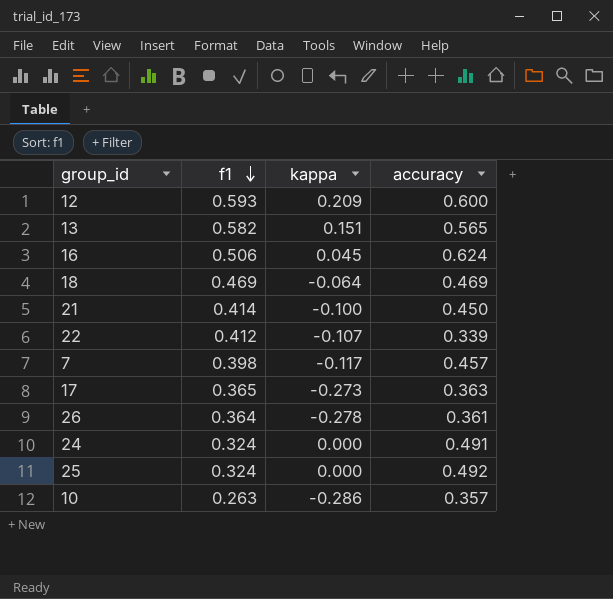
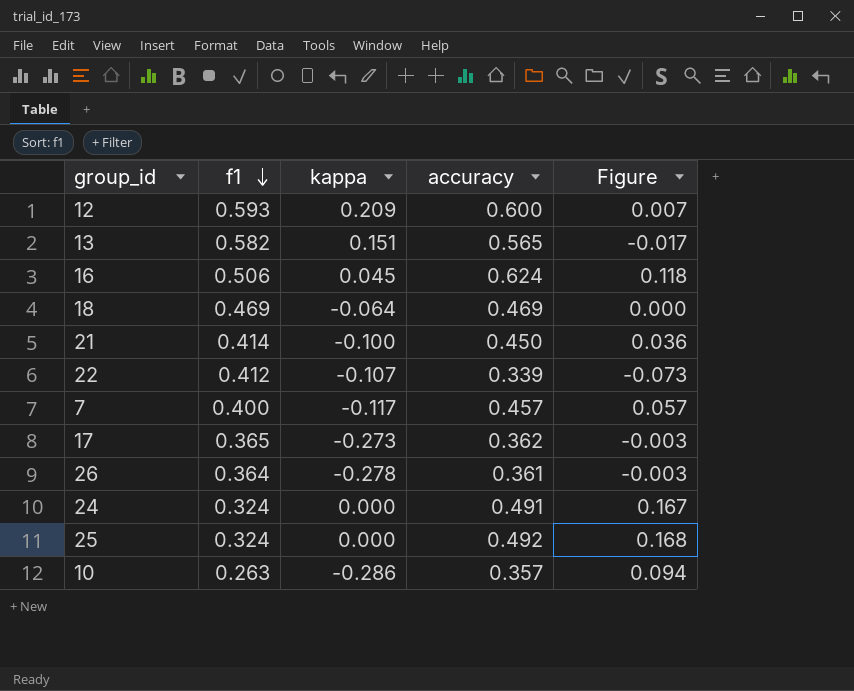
column Figure | formula: none -> [accuracy] - [f1]
7 | f1: 0.398 -> 0.400
17 | accuracy: 0.363 -> 0.362

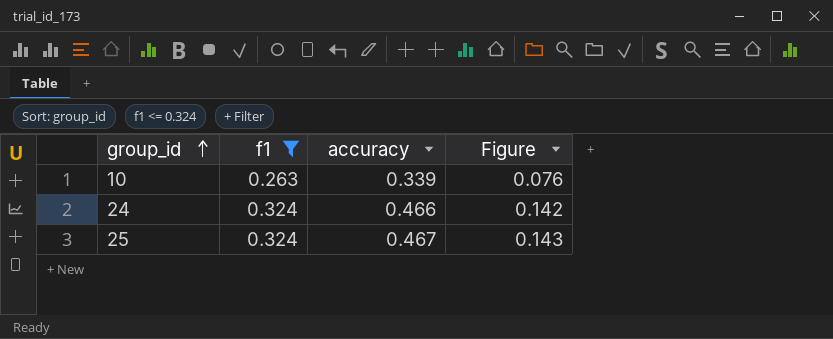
filter: none -> f1 <= 0.324
row order: f1 descending -> group_id ascending
column kappa | position: 3 -> none
10 | accuracy: 0.357 -> 0.339
10 | Figure: 0.094 -> 0.076
24 | accuracy: 0.491 -> 0.466
24 | Figure: 0.167 -> 0.142
25 | accuracy: 0.492 -> 0.467
25 | Figure: 0.168 -> 0.143

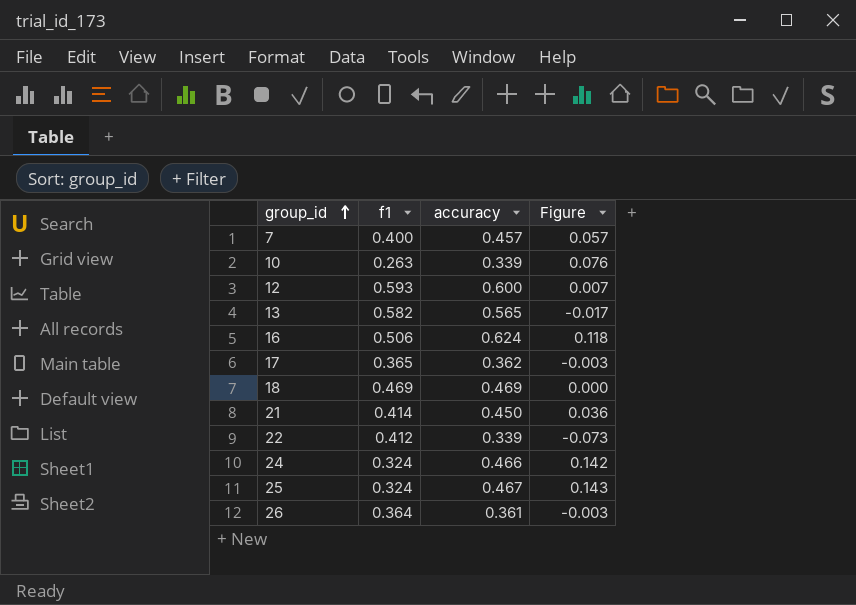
filter: f1 <= 0.324 -> none

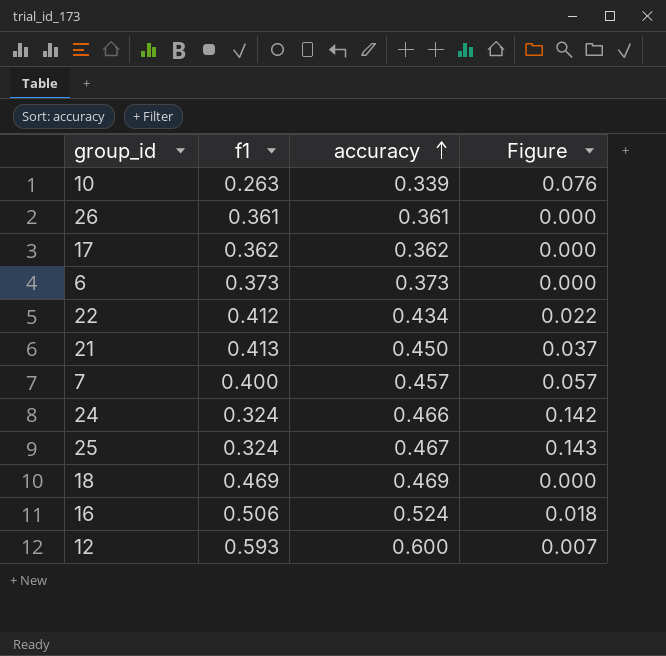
row order: group_id ascending -> accuracy ascending
row 13: 0.582 | 0.565 | -0.017 -> none
26 | f1: 0.364 -> 0.361
26 | Figure: -0.003 -> 0.000
17 | f1: 0.365 -> 0.362
17 | Figure: -0.003 -> 0.000
row 6: none -> 0.373 | 0.373 | 0.000
22 | accuracy: 0.339 -> 0.434
22 | Figure: -0.073 -> 0.022
21 | f1: 0.414 -> 0.413
21 | Figure: 0.036 -> 0.037
16 | accuracy: 0.624 -> 0.524
16 | Figure: 0.118 -> 0.018

